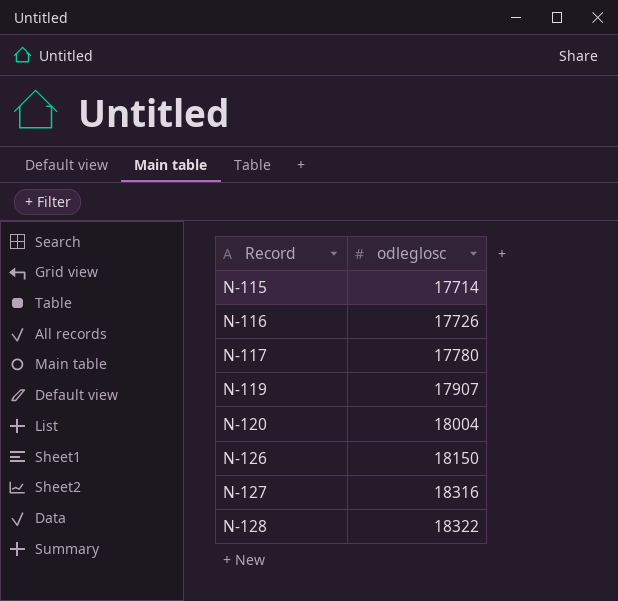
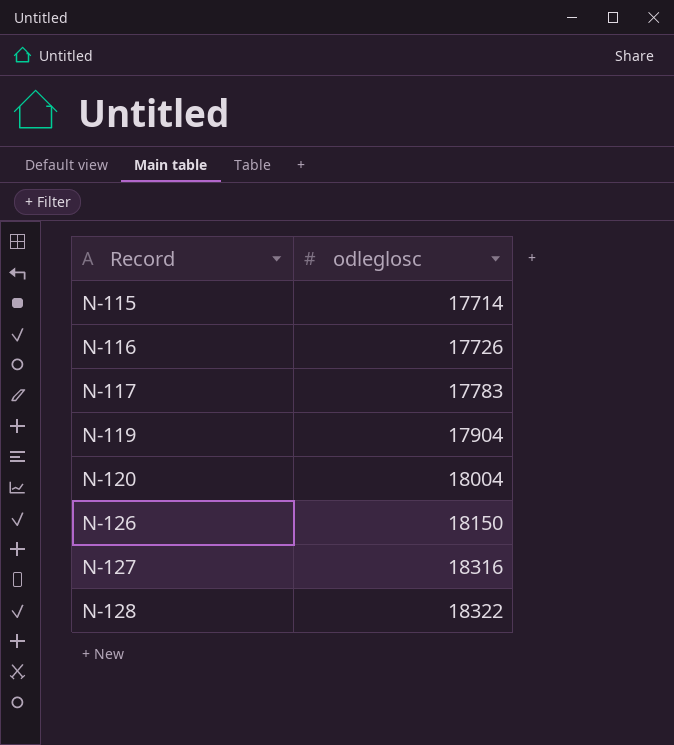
N-117 | odleglosc: 17780 -> 17783
N-119 | odleglosc: 17907 -> 17904

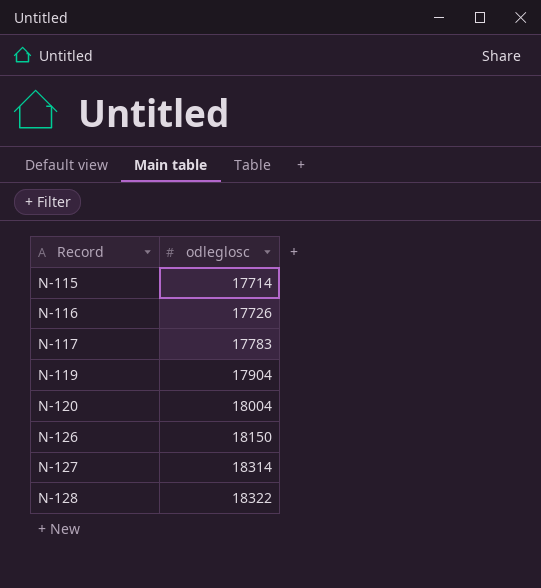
N-127 | odleglosc: 18316 -> 18314

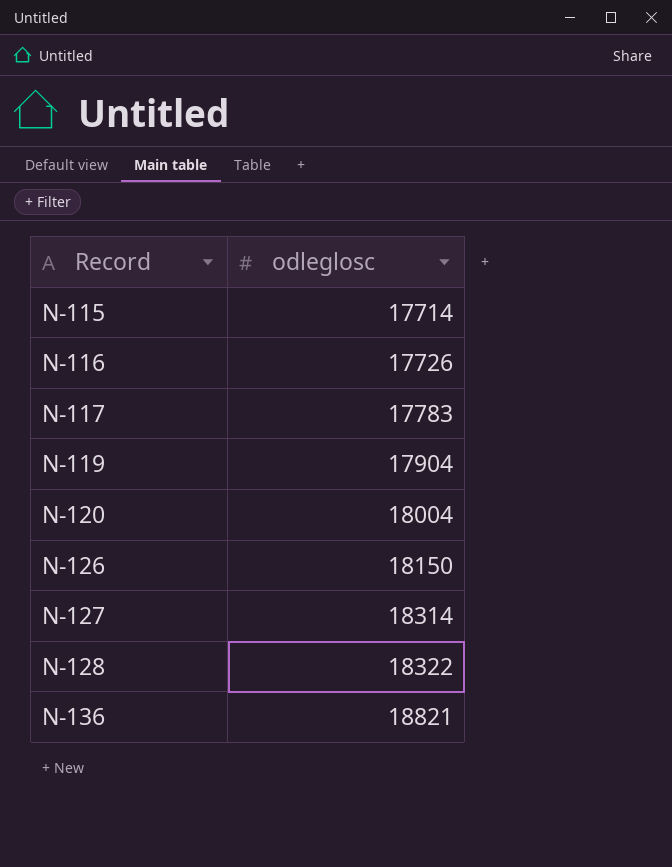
row N-136: none -> 18821

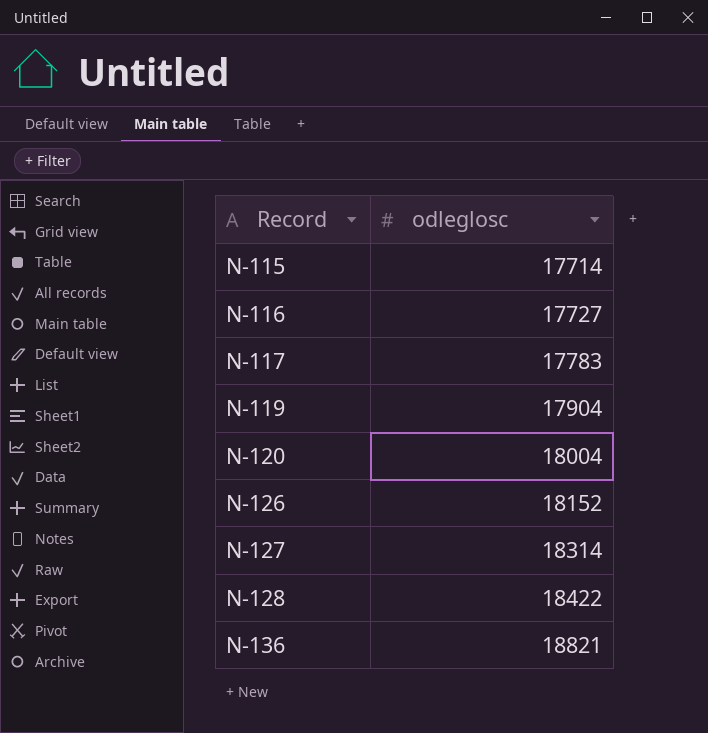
N-116 | odleglosc: 17726 -> 17727
N-126 | odleglosc: 18150 -> 18152
N-128 | odleglosc: 18322 -> 18422

